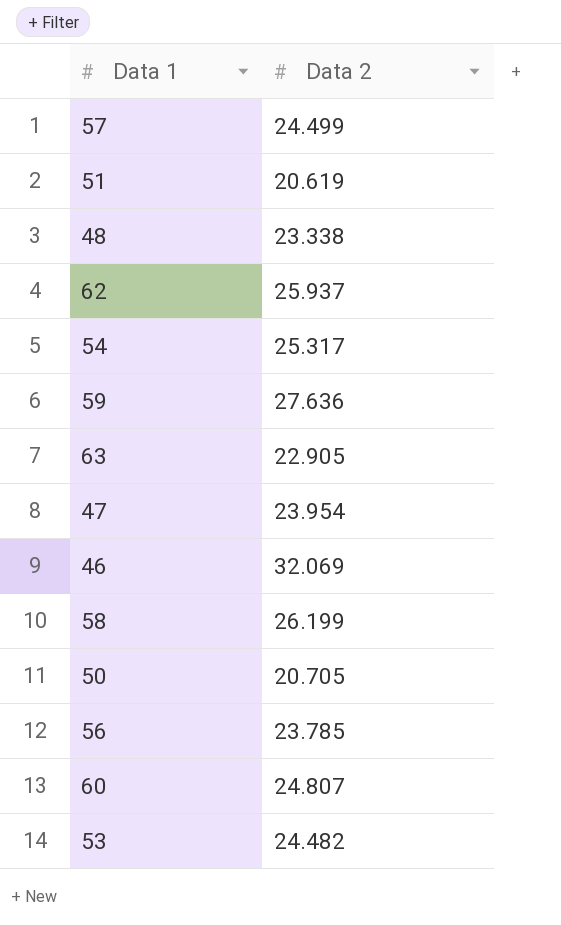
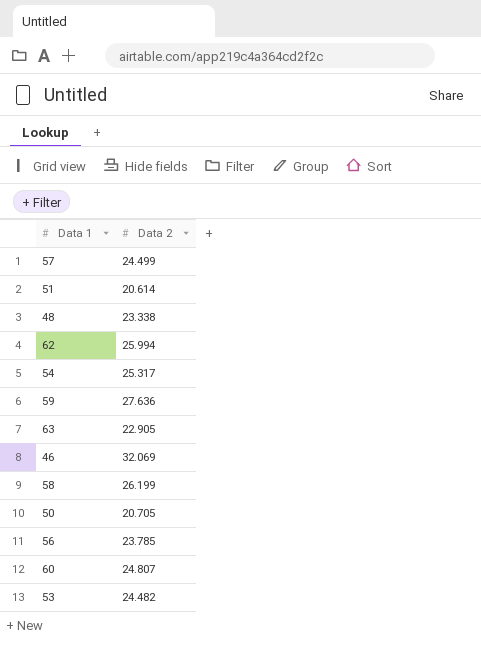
row 47: 23.954 -> none
51 | Data 2: 20.619 -> 20.614
62 | Data 2: 25.937 -> 25.994

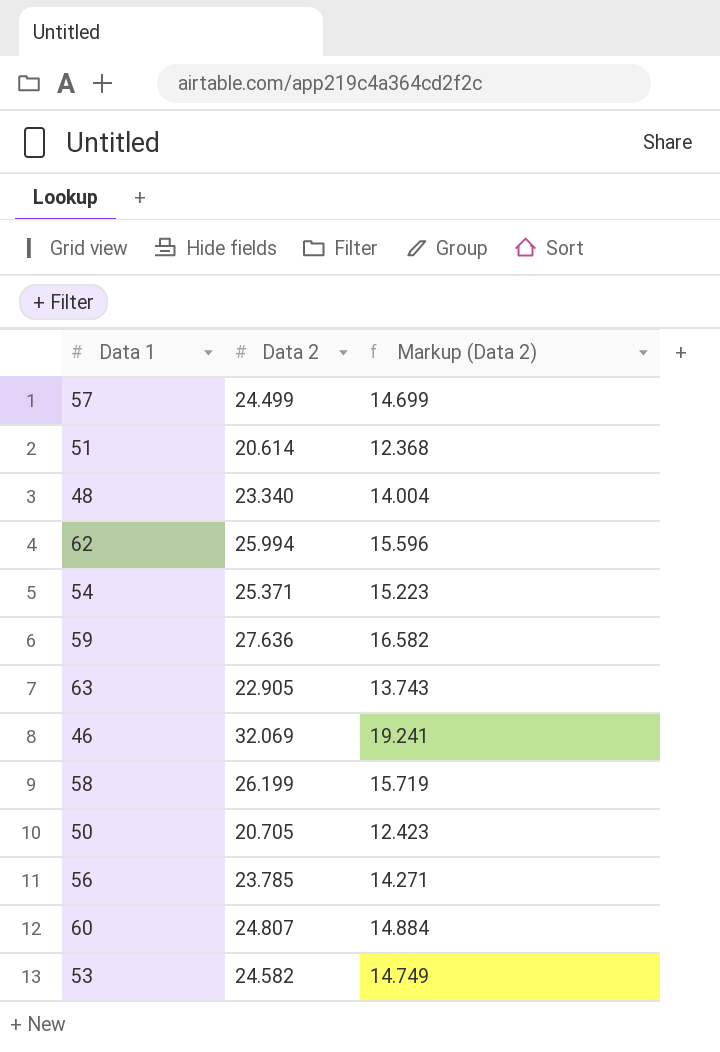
column Markup (Data 2) | formula: none -> [Data 2] * 0.6
48 | Data 2: 23.338 -> 23.340
54 | Data 2: 25.317 -> 25.371
53 | Data 2: 24.482 -> 24.582

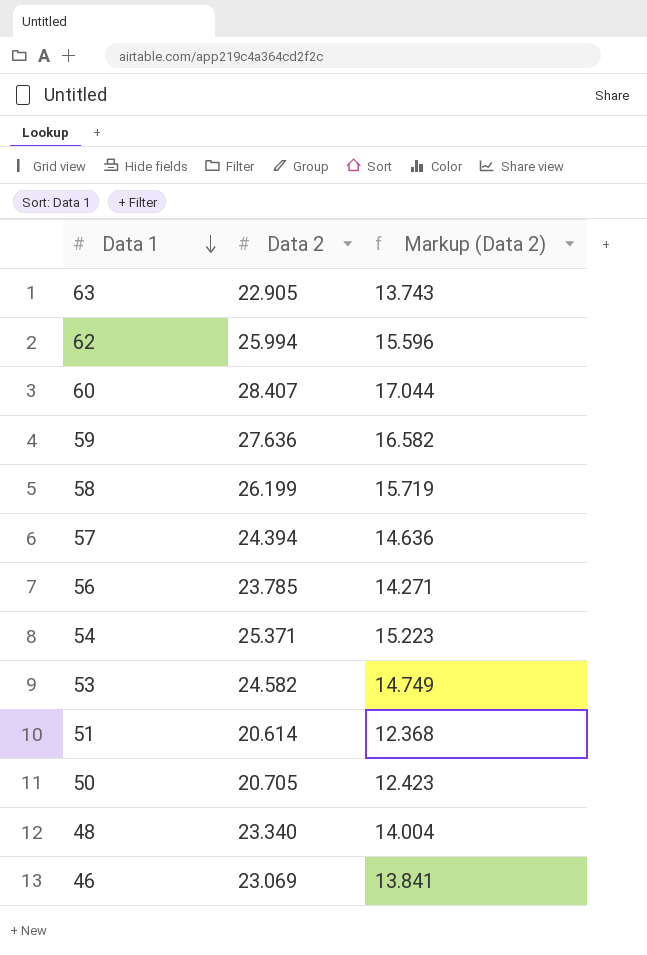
row order: none -> Data 1 descending
60 | Data 2: 24.807 -> 28.407
60 | Markup (Data 2): 14.884 -> 17.044
57 | Data 2: 24.499 -> 24.394
57 | Markup (Data 2): 14.699 -> 14.636
46 | Data 2: 32.069 -> 23.069
46 | Markup (Data 2): 19.241 -> 13.841

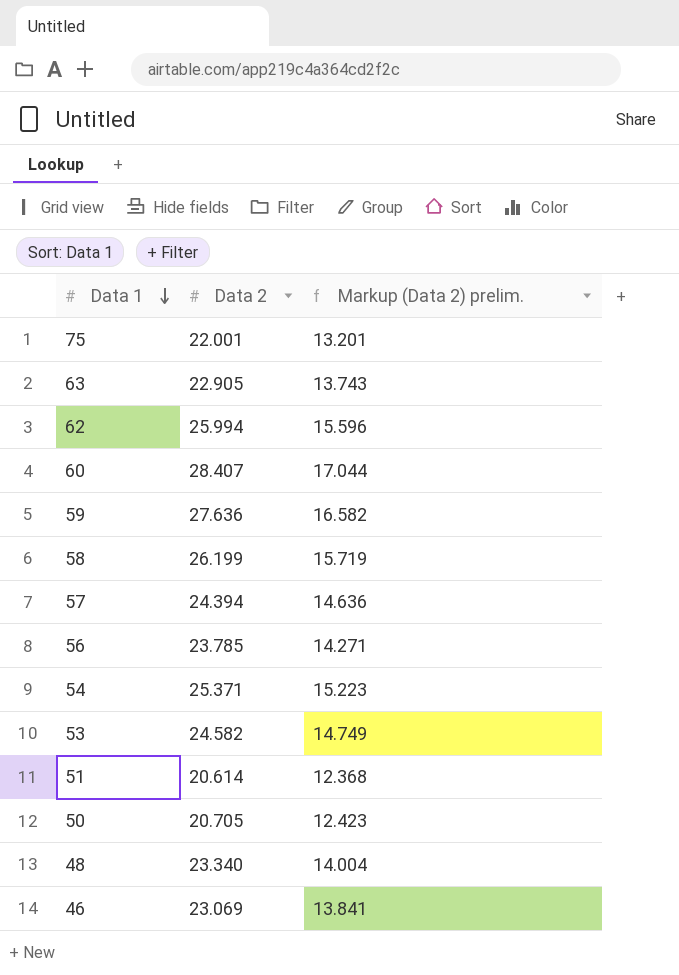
column name: Markup (Data 2) -> Markup (Data 2) prelim.
row 75: none -> 22.001 | 13.201

